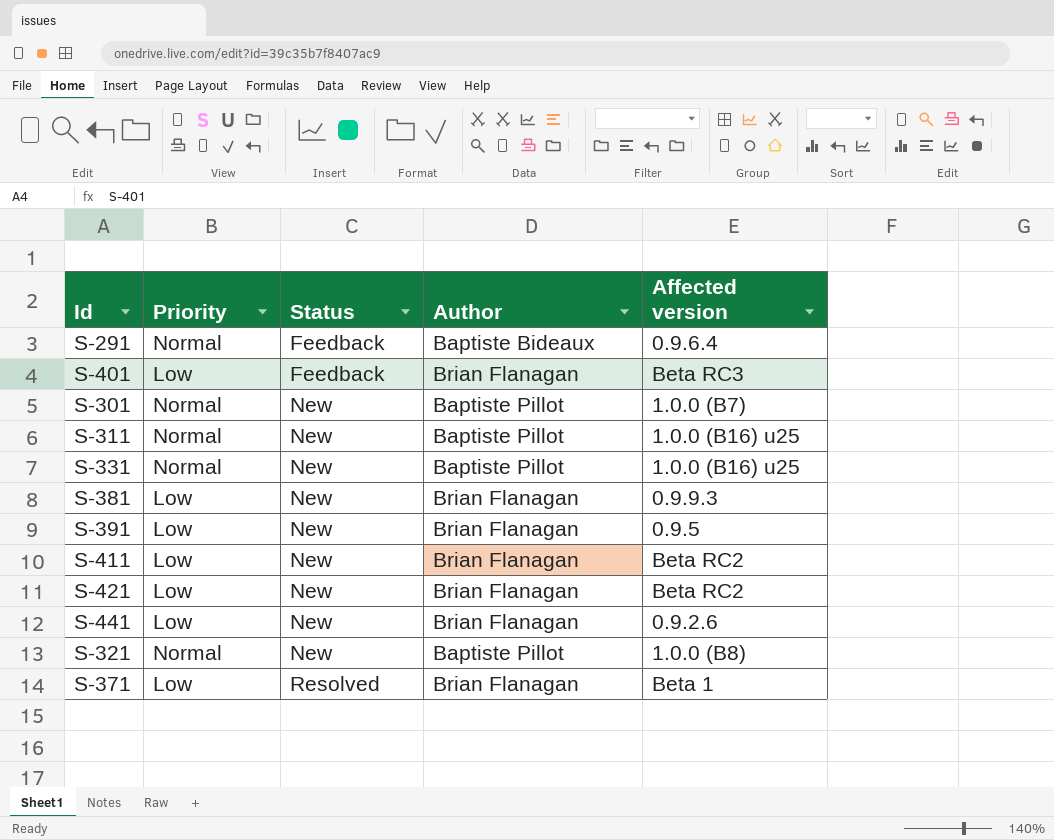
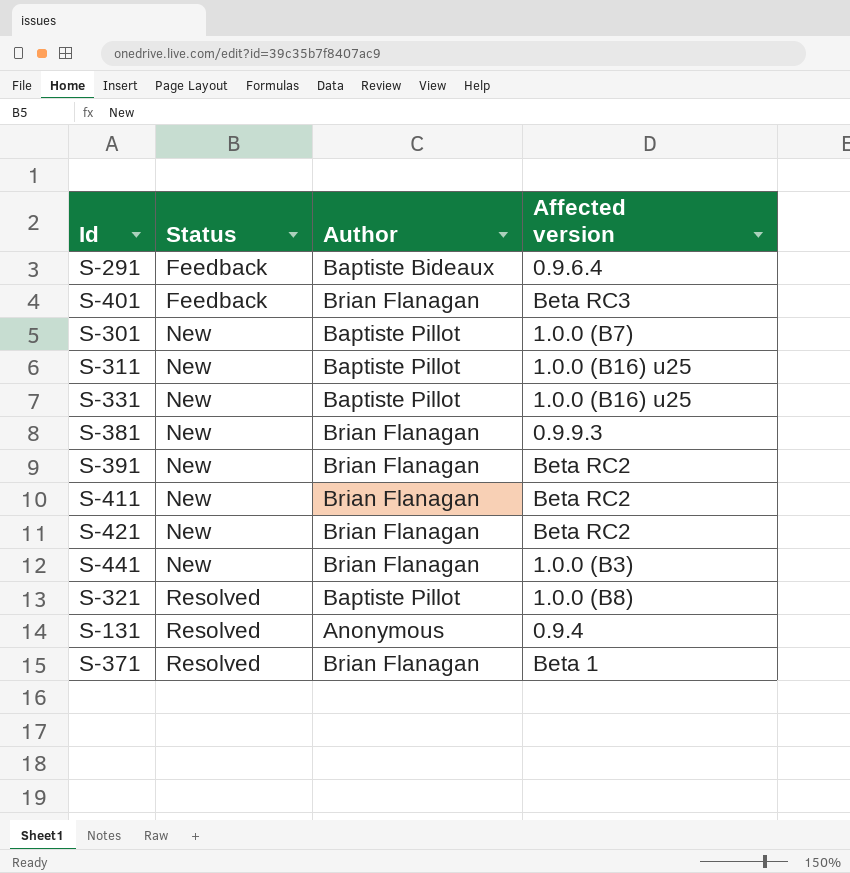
column Priority | position: 2 -> none
S-391 | Affected version: 0.9.5 -> Beta RC2
S-441 | Affected version: 0.9.2.6 -> 1.0.0 (B3)
S-321 | Status: New -> Resolved
row S-131: none -> Resolved | Anonymous | 0.9.4

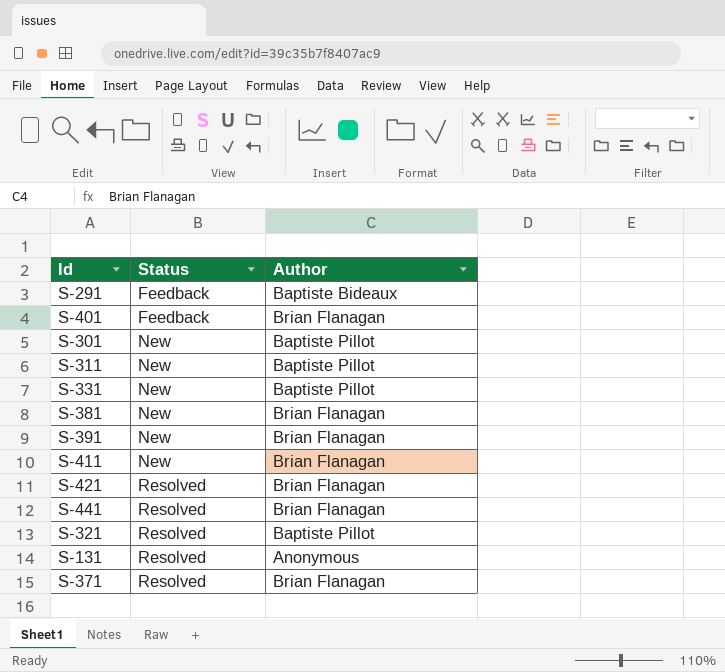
column Affected version | position: 4 -> none
S-421 | Status: New -> Resolved
S-441 | Status: New -> Resolved

